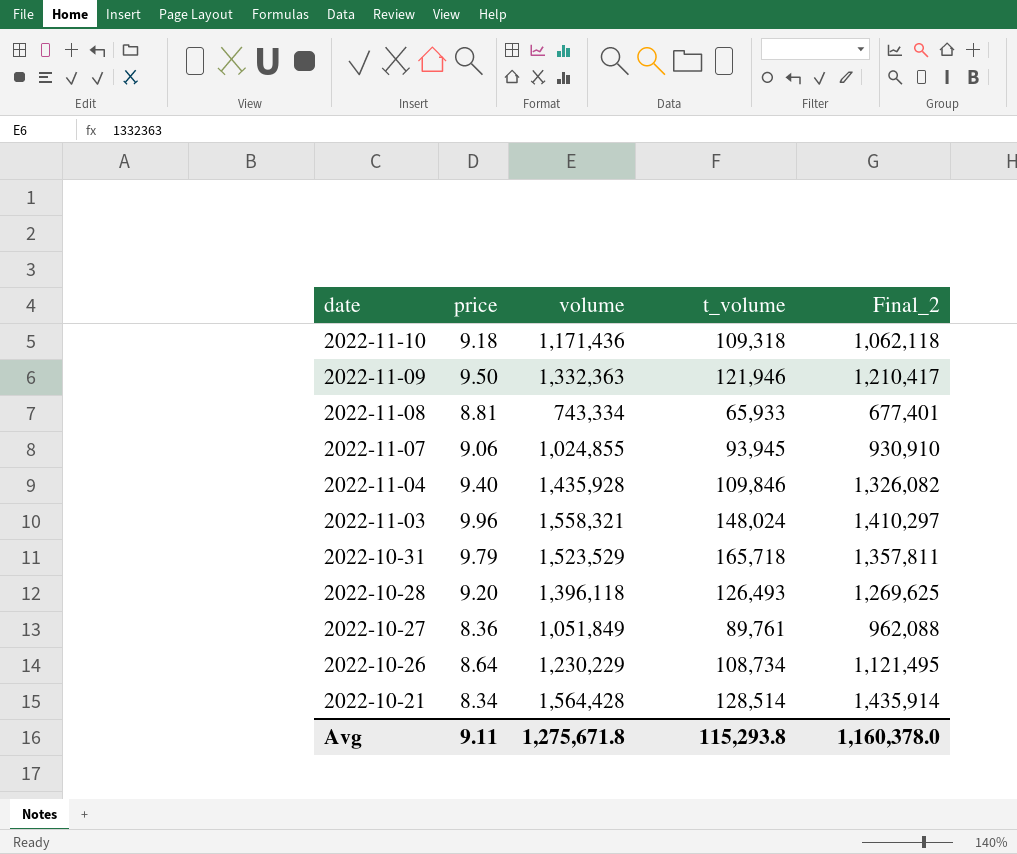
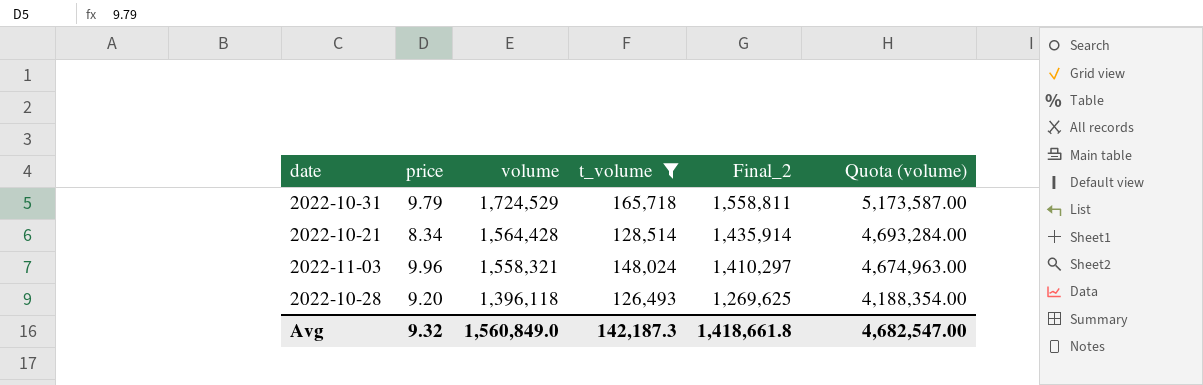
filter: none -> t_volume >= 126,493
row order: date descending -> volume descending
column Quota (volume) | formula: none -> [volume] * 3
2022-10-31 | volume: 1,523,529 -> 1,724,529
2022-10-31 | Final_2: 1,357,811 -> 1,558,811
Avg | price: 9.11 -> 9.32
Avg | volume: 1,275,671.8 -> 1,560,849.0
Avg | t_volume: 115,293.8 -> 142,187.3
Avg | Final_2: 1,160,378.0 -> 1,418,661.8

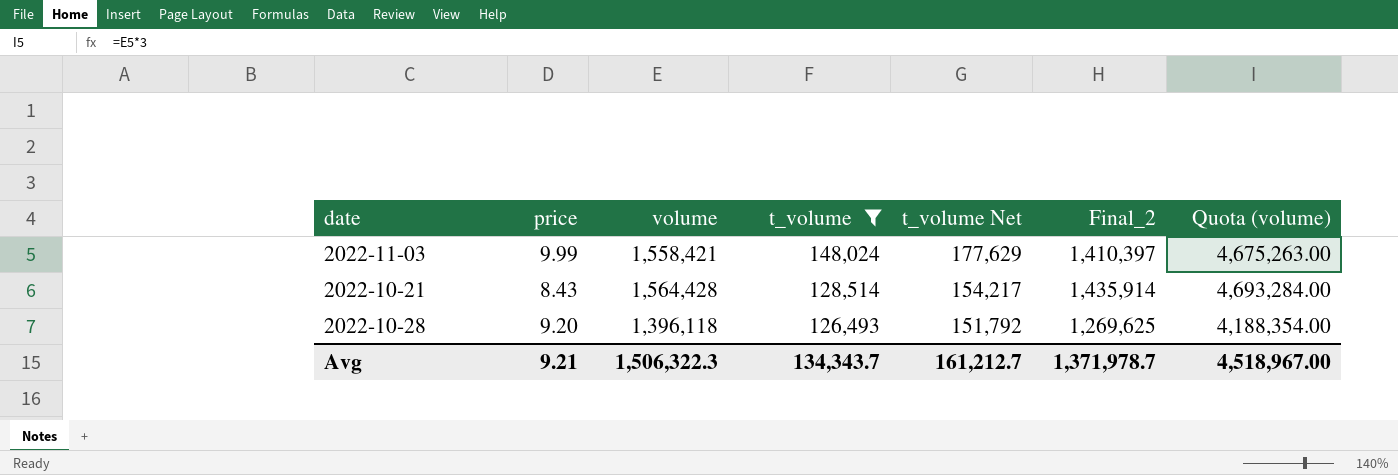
row order: volume descending -> t_volume descending
column t_volume Net | formula: none -> [t_volume] * 1.2
row 2022-10-31: 9.79 | 1,724,529 | 165,718 | 1,558,811 | 5,173,587.00 -> none
2022-11-03 | price: 9.96 -> 9.99
2022-11-03 | volume: 1,558,321 -> 1,558,421
2022-11-03 | Final_2: 1,410,297 -> 1,410,397
2022-11-03 | Quota (volume): 4,674,963.00 -> 4,675,263.00
2022-10-21 | price: 8.34 -> 8.43
Avg | price: 9.32 -> 9.21
Avg | volume: 1,560,849.0 -> 1,506,322.3
Avg | t_volume: 142,187.3 -> 134,343.7
Avg | Final_2: 1,418,661.8 -> 1,371,978.7
Avg | Quota (volume): 4,682,547.00 -> 4,518,967.00

